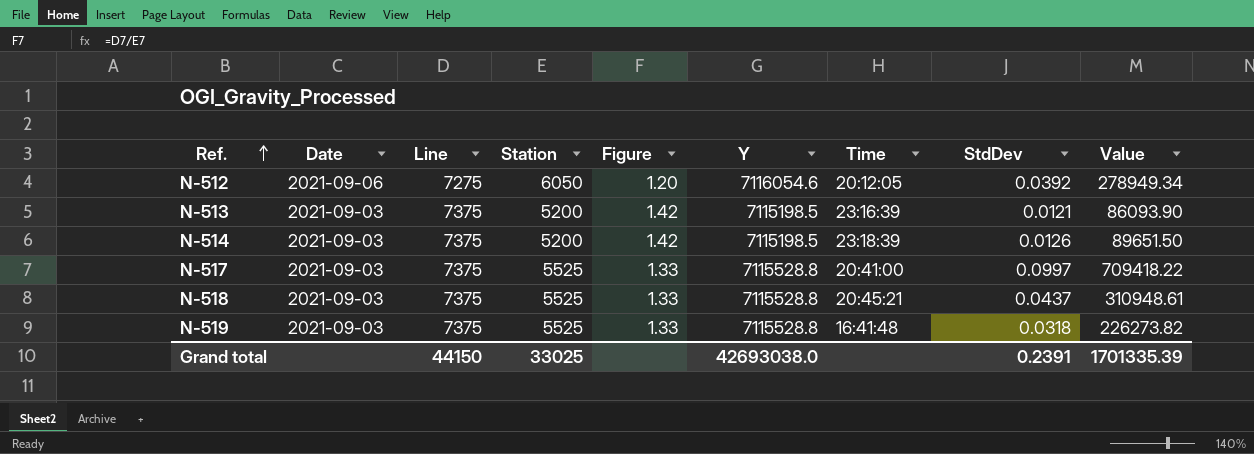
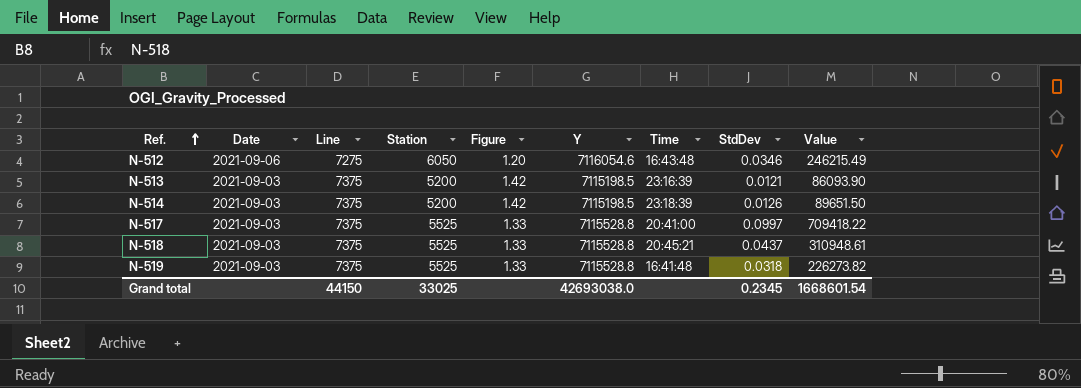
N-512 | Time: 20:12:05 -> 16:43:48
N-512 | StdDev: 0.0392 -> 0.0346
N-512 | Value: 278949.34 -> 246215.49
Grand total | StdDev: 0.2391 -> 0.2345
Grand total | Value: 1701335.39 -> 1668601.54

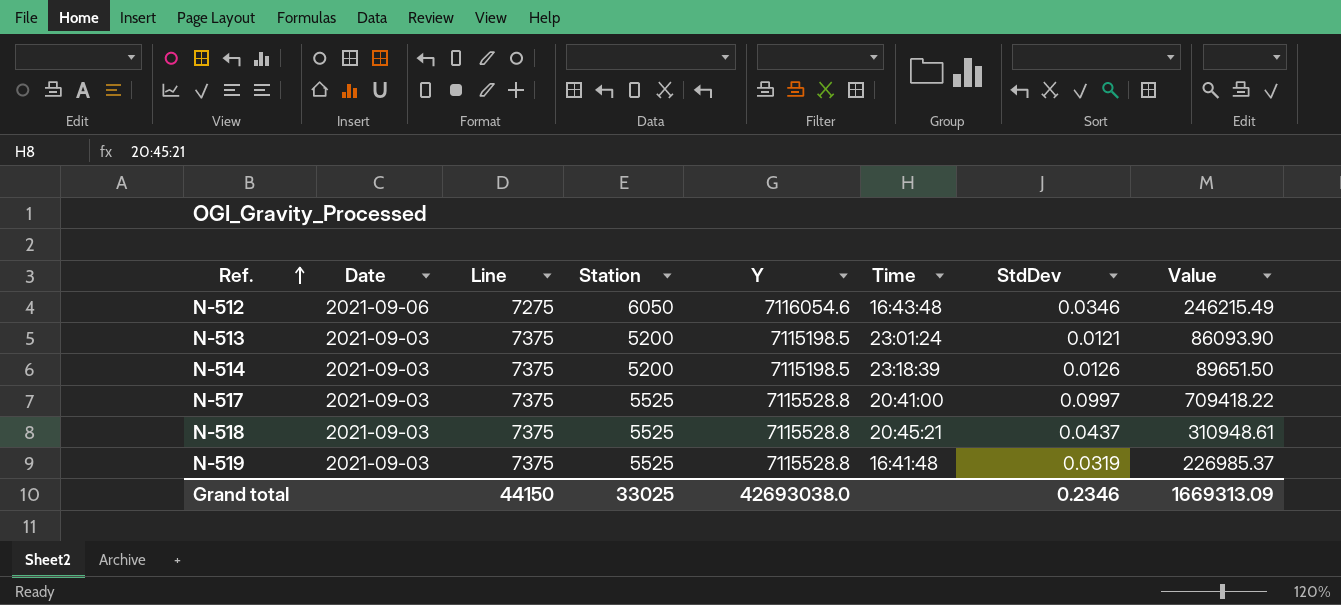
column Figure | formula: [Line] / [Station] -> none
N-513 | Time: 23:16:39 -> 23:01:24
N-519 | StdDev: 0.0318 -> 0.0319
N-519 | Value: 226273.82 -> 226985.37
Grand total | StdDev: 0.2345 -> 0.2346
Grand total | Value: 1668601.54 -> 1669313.09

